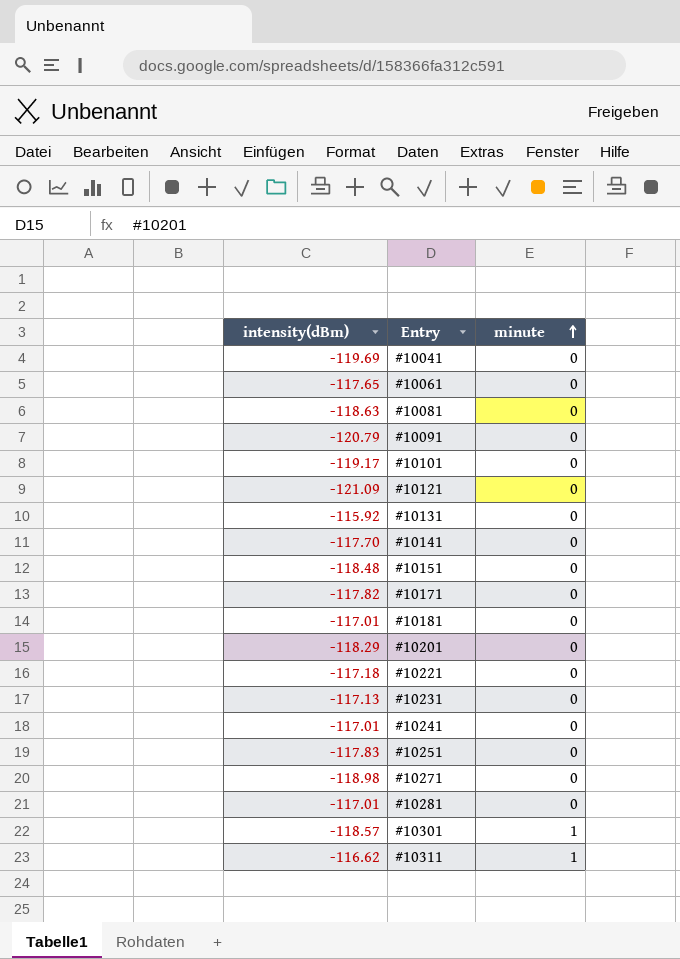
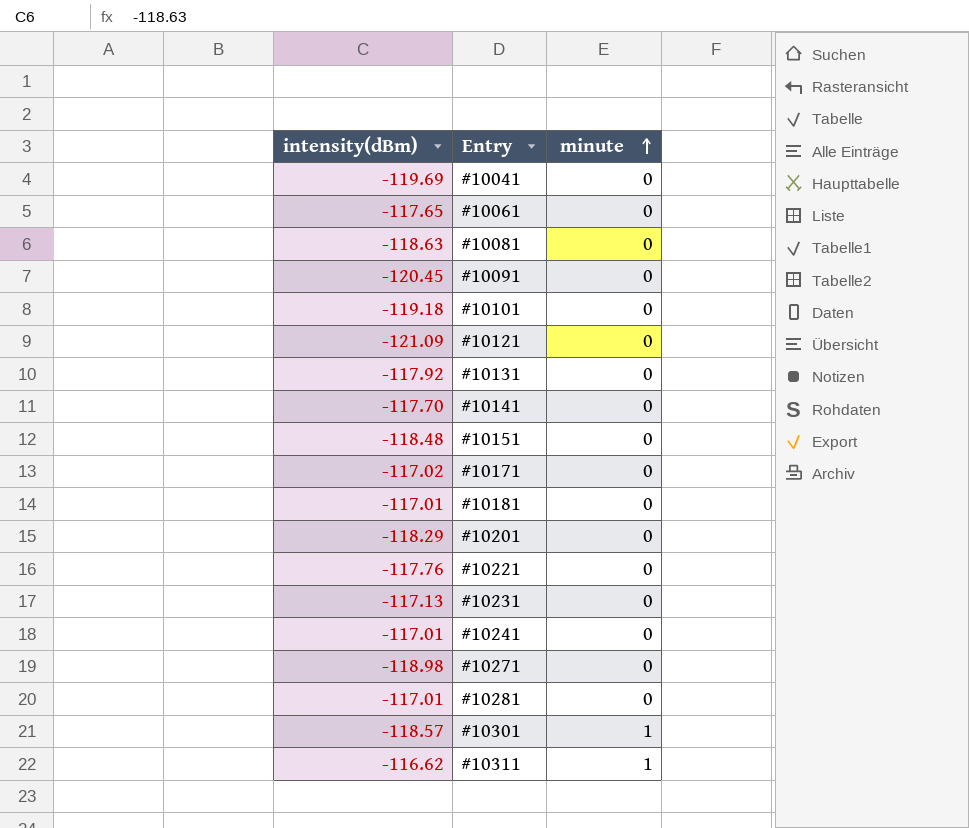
row #10251: -117.83 | 0 -> none
#10091 | intensity(dBm): -120.79 -> -120.45
#10101 | intensity(dBm): -119.17 -> -119.18
#10131 | intensity(dBm): -115.92 -> -117.92
#10171 | intensity(dBm): -117.82 -> -117.02
#10221 | intensity(dBm): -117.18 -> -117.76

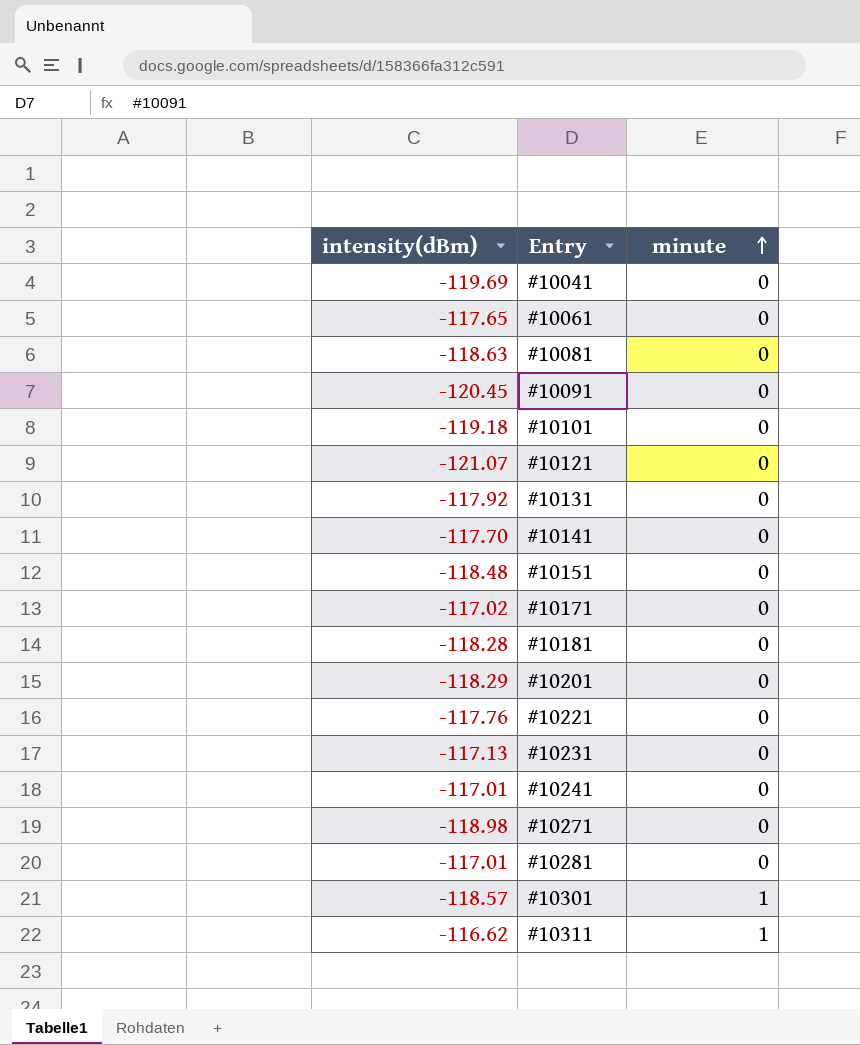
#10121 | intensity(dBm): -121.09 -> -121.07
#10181 | intensity(dBm): -117.01 -> -118.28

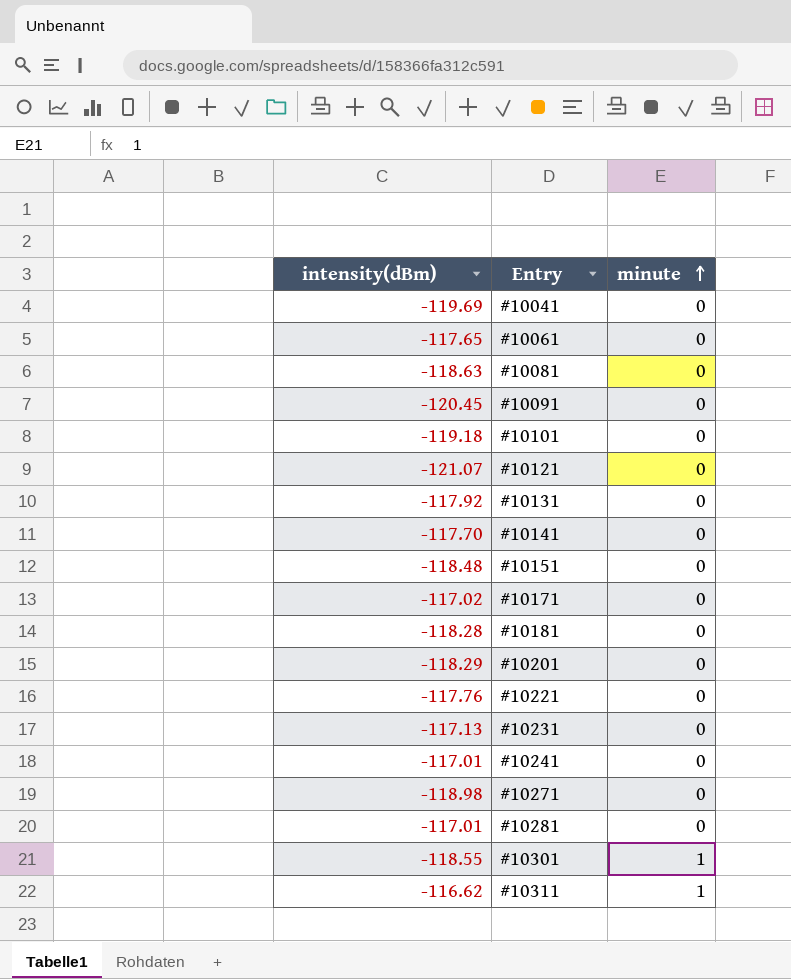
#10301 | intensity(dBm): -118.57 -> -118.55

